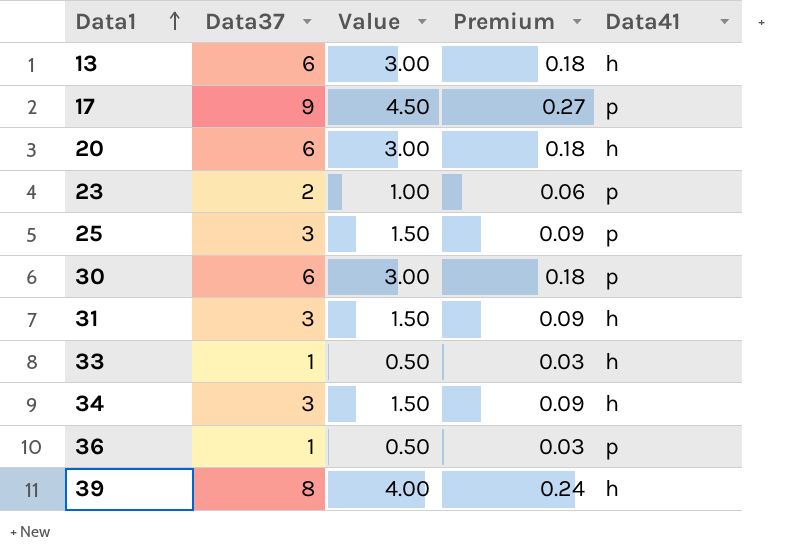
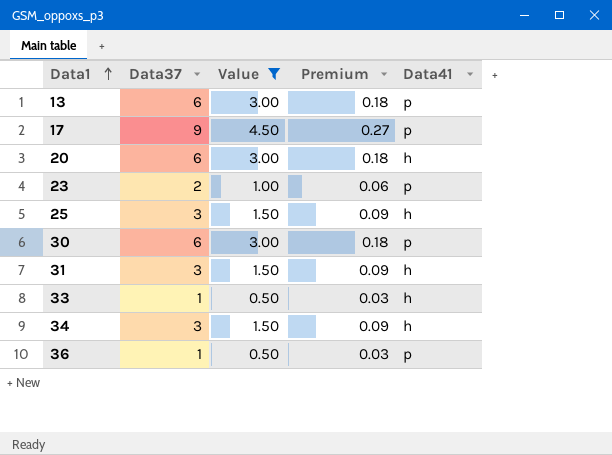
filter: none -> Value != 4.00
13 | Data41: h -> p
25 | Data41: p -> h

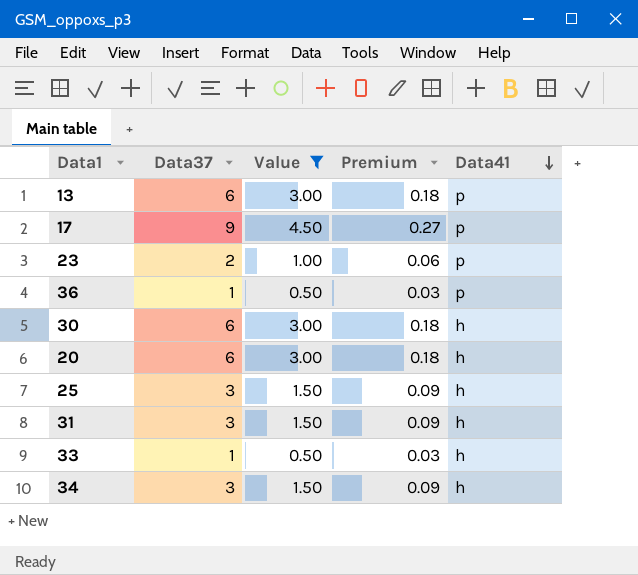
row order: Data1 ascending -> Data41 descending
30 | Data41: p -> h

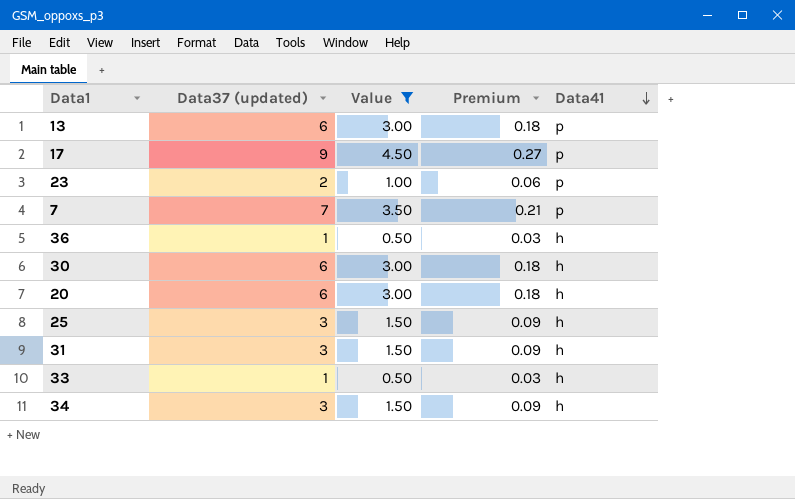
column name: Data37 -> Data37 (updated)
row 7: none -> 7 | 3.50 | 0.21 | p
36 | Data41: p -> h

